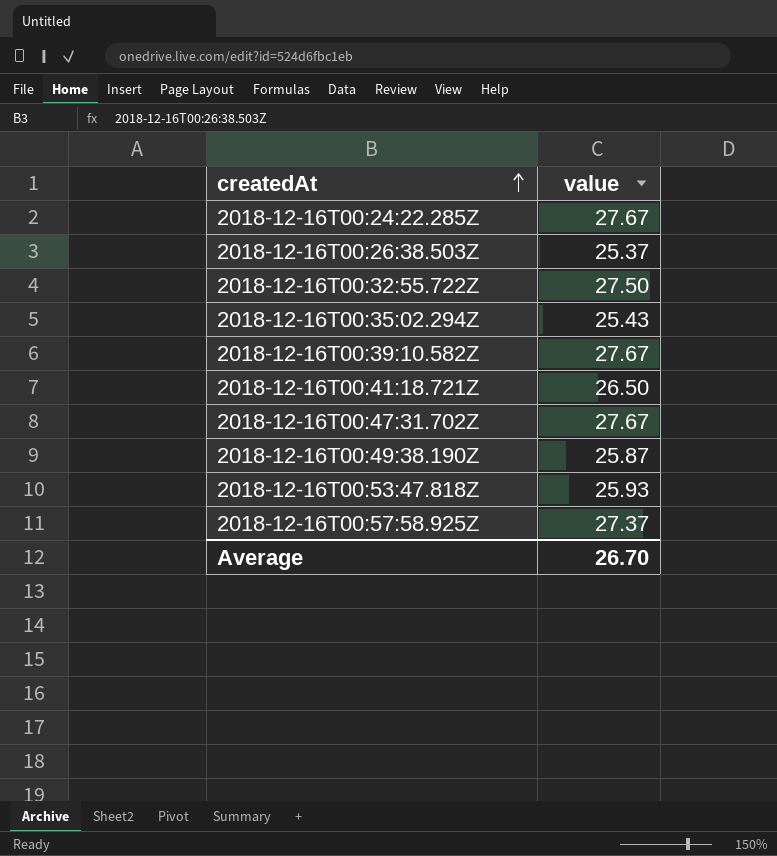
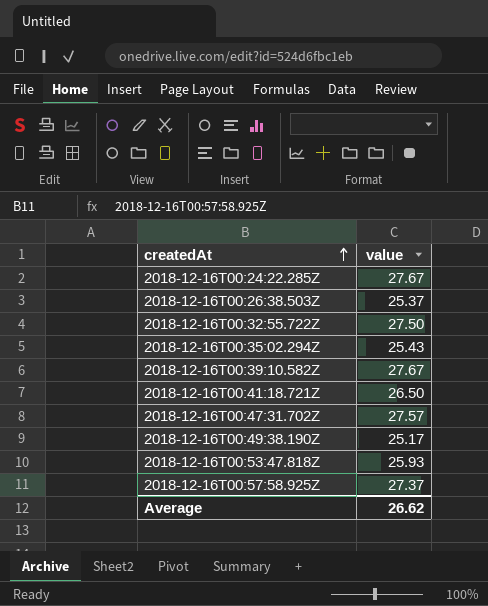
2018-12-16T00:47:31.702Z | value: 27.67 -> 27.57
2018-12-16T00:49:38.190Z | value: 25.87 -> 25.17
Average | value: 26.70 -> 26.62

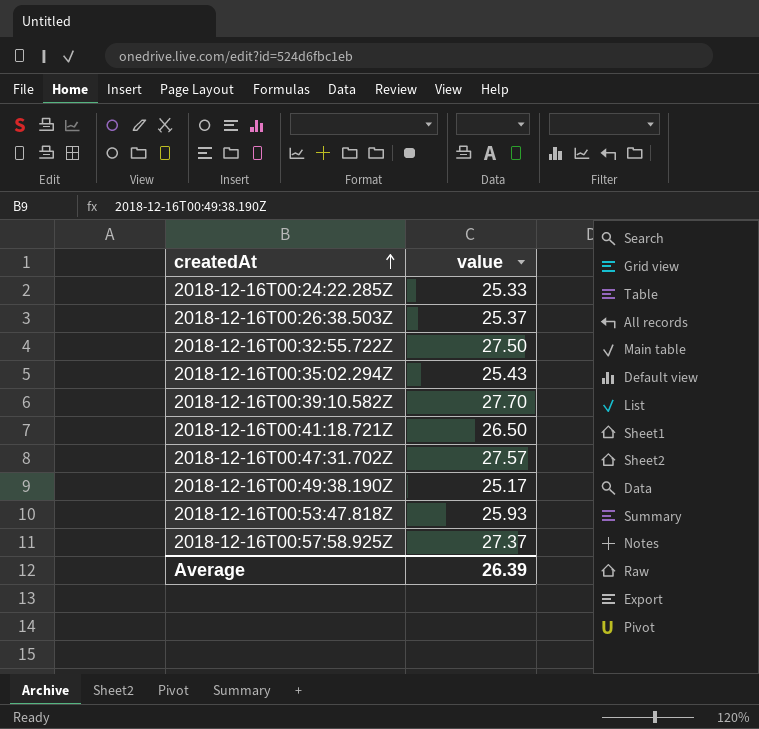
2018-12-16T00:24:22.285Z | value: 27.67 -> 25.33
2018-12-16T00:39:10.582Z | value: 27.67 -> 27.70
Average | value: 26.62 -> 26.39

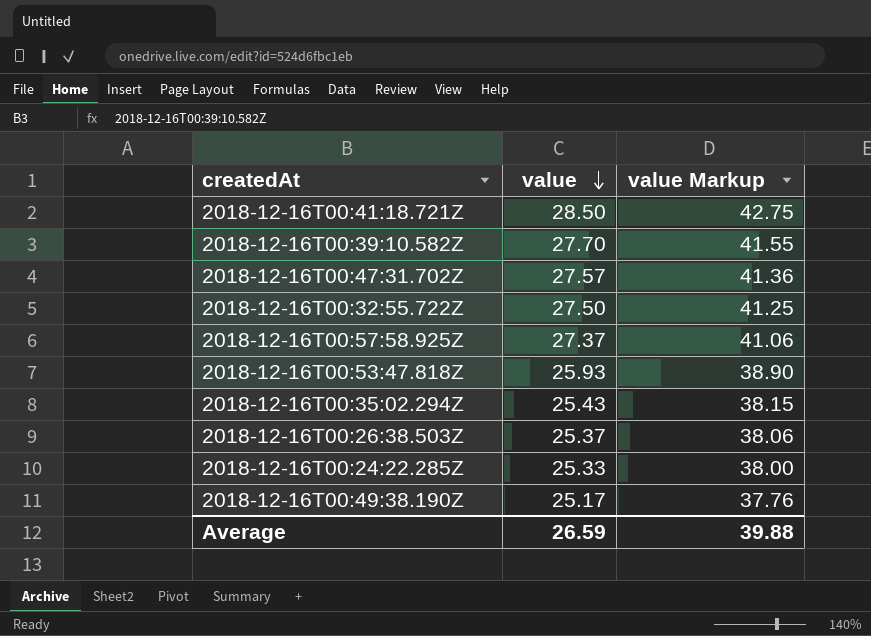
row order: createdAt ascending -> value descending
column value Markup | formula: none -> [value] * 1.5
2018-12-16T00:41:18.721Z | value: 26.50 -> 28.50
Average | value: 26.39 -> 26.59

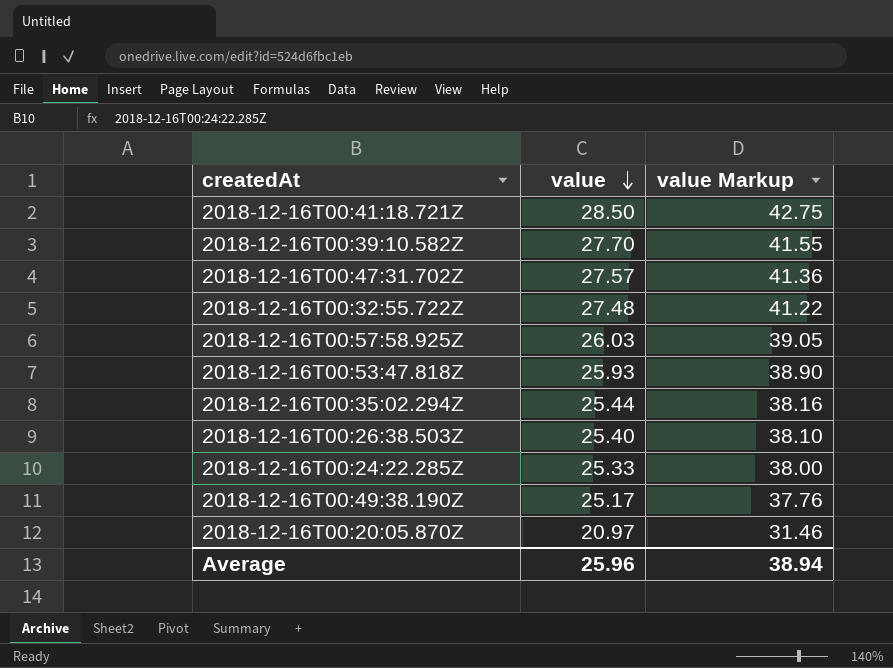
2018-12-16T00:32:55.722Z | value: 27.50 -> 27.48
2018-12-16T00:32:55.722Z | value Markup: 41.25 -> 41.22
2018-12-16T00:57:58.925Z | value: 27.37 -> 26.03
2018-12-16T00:57:58.925Z | value Markup: 41.06 -> 39.05
2018-12-16T00:35:02.294Z | value: 25.43 -> 25.44
2018-12-16T00:35:02.294Z | value Markup: 38.15 -> 38.16
2018-12-16T00:26:38.503Z | value: 25.37 -> 25.40
2018-12-16T00:26:38.503Z | value Markup: 38.06 -> 38.10
row 2018-12-16T00:20:05.870Z: none -> 20.97 | 31.46
Average | value: 26.59 -> 25.96
Average | value Markup: 39.88 -> 38.94

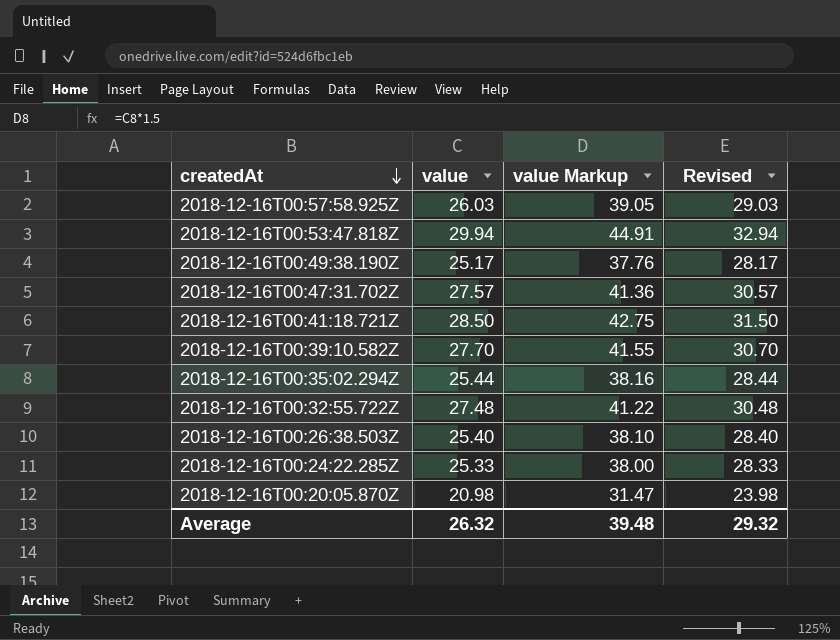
row order: value descending -> createdAt descending
column Revised | formula: none -> [value] + 3
2018-12-16T00:53:47.818Z | value: 25.93 -> 29.94
2018-12-16T00:53:47.818Z | value Markup: 38.90 -> 44.91
2018-12-16T00:20:05.870Z | value: 20.97 -> 20.98
2018-12-16T00:20:05.870Z | value Markup: 31.46 -> 31.47
Average | value: 25.96 -> 26.32
Average | value Markup: 38.94 -> 39.48

